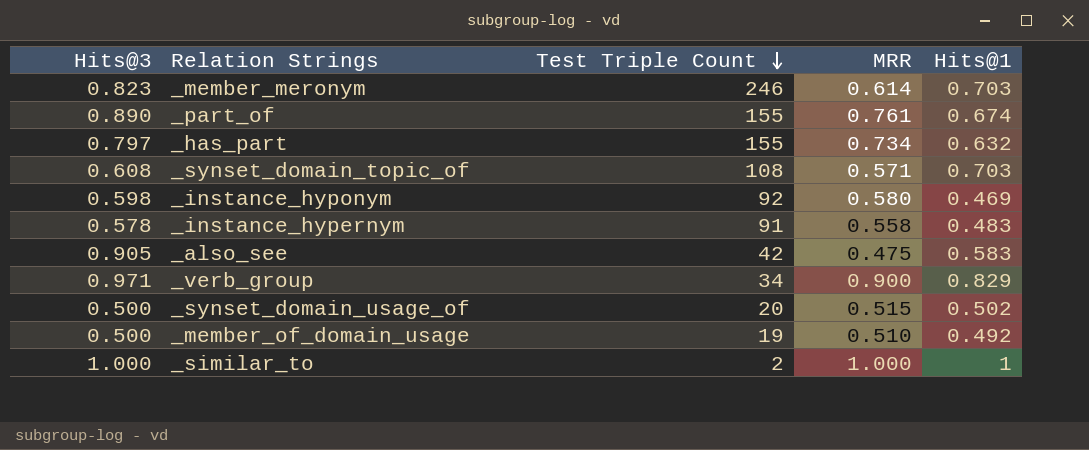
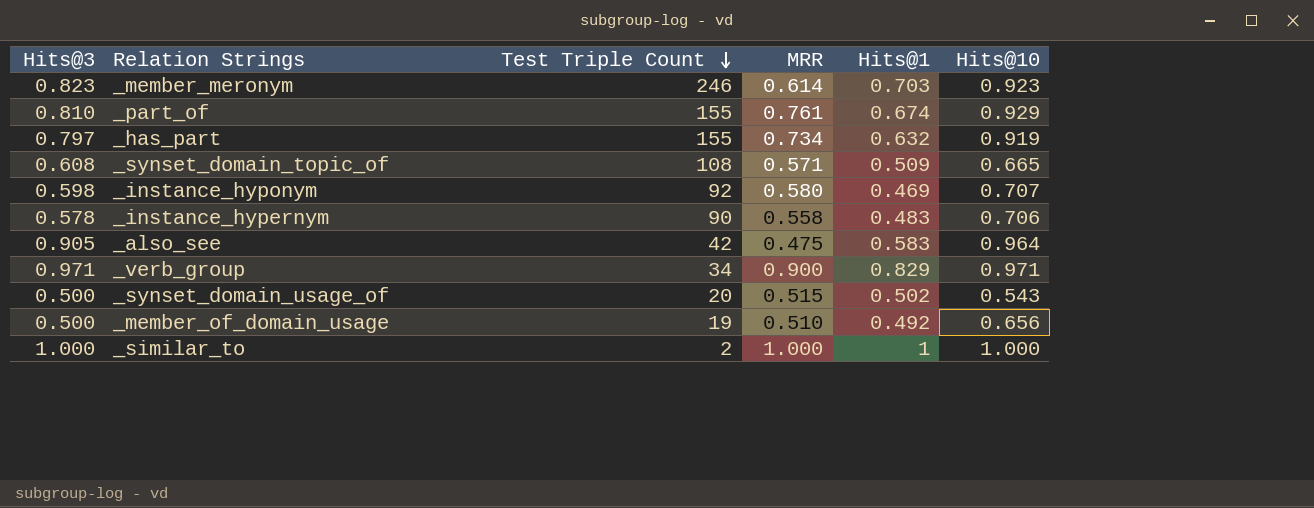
column Hits@10 | position: none -> 6
_part_of | Hits@3: 0.890 -> 0.810
_synset_domain_topic_of | Hits@1: 0.703 -> 0.509
_instance_hypernym | Test Triple Count: 91 -> 90

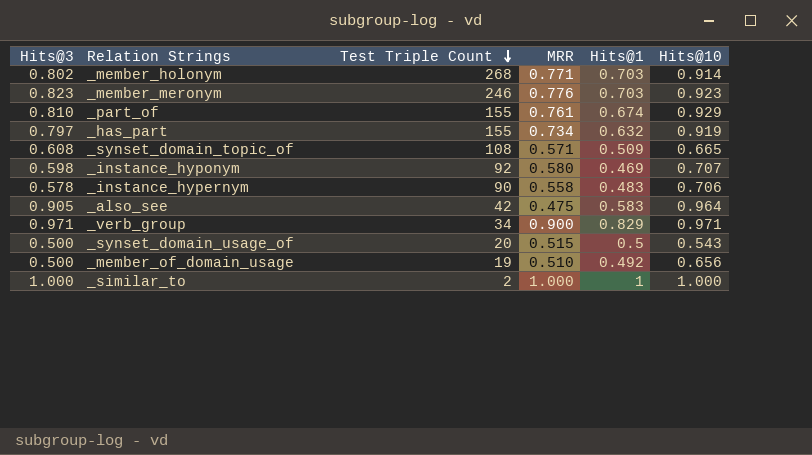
row _member_holonym: none -> 0.802 | 268 | 0.771 | 0.703 | 0.914
_member_meronym | MRR: 0.614 -> 0.776
_synset_domain_usage_of | Hits@1: 0.502 -> 0.5

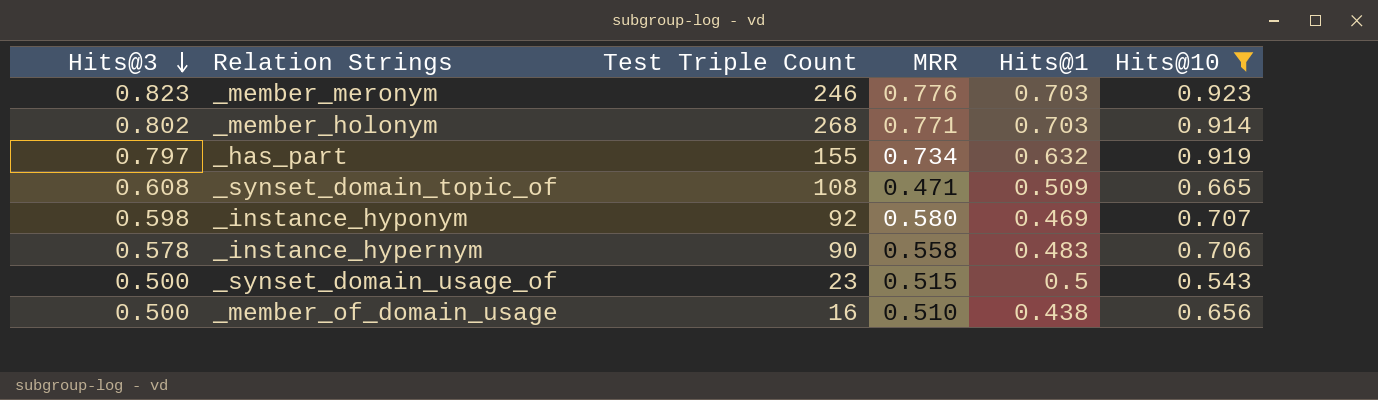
filter: none -> Hits@10 <= 0.923
row order: Test Triple Count descending -> Hits@3 descending
_synset_domain_topic_of | MRR: 0.571 -> 0.471
_synset_domain_usage_of | Test Triple Count: 20 -> 23
_member_of_domain_usage | Test Triple Count: 19 -> 16
_member_of_domain_usage | Hits@1: 0.492 -> 0.438

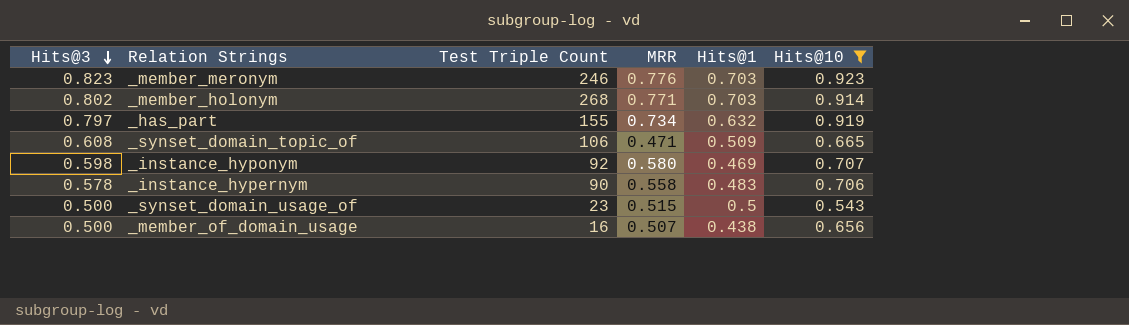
_synset_domain_topic_of | Test Triple Count: 108 -> 106
_member_of_domain_usage | MRR: 0.510 -> 0.507

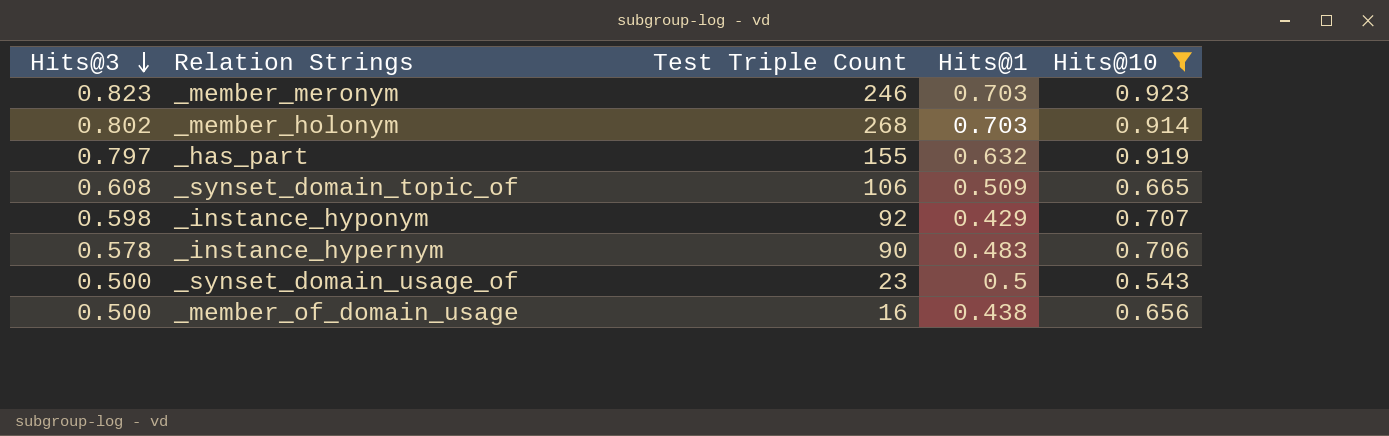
column MRR | position: 4 -> none
_instance_hyponym | Hits@1: 0.469 -> 0.429

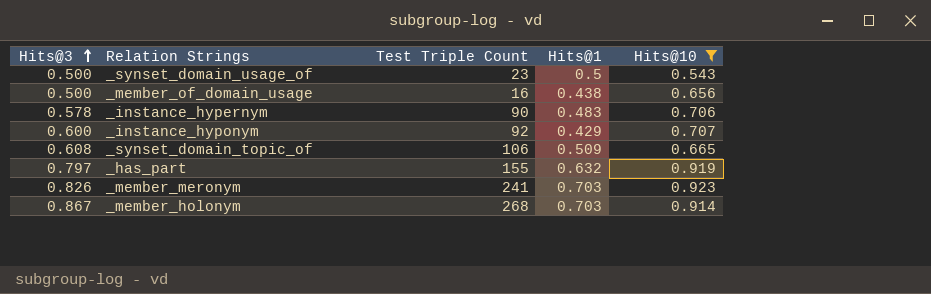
row order: Hits@3 descending -> Hits@3 ascending
_instance_hyponym | Hits@3: 0.598 -> 0.600
_member_meronym | Hits@3: 0.823 -> 0.826
_member_meronym | Test Triple Count: 246 -> 241
_member_holonym | Hits@3: 0.802 -> 0.867

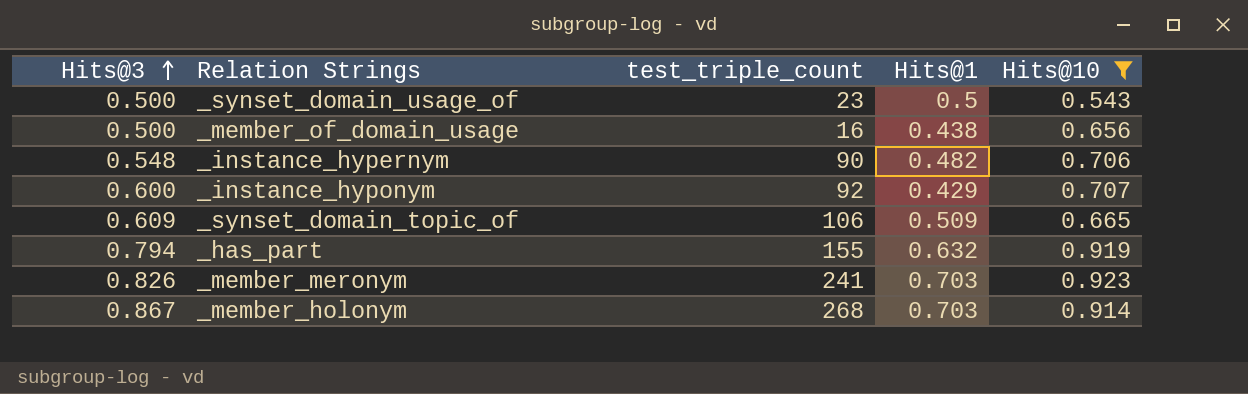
column name: Test Triple Count -> test_triple_count
_instance_hypernym | Hits@3: 0.578 -> 0.548
_instance_hypernym | Hits@1: 0.483 -> 0.482
_synset_domain_topic_of | Hits@3: 0.608 -> 0.609
_has_part | Hits@3: 0.797 -> 0.794

